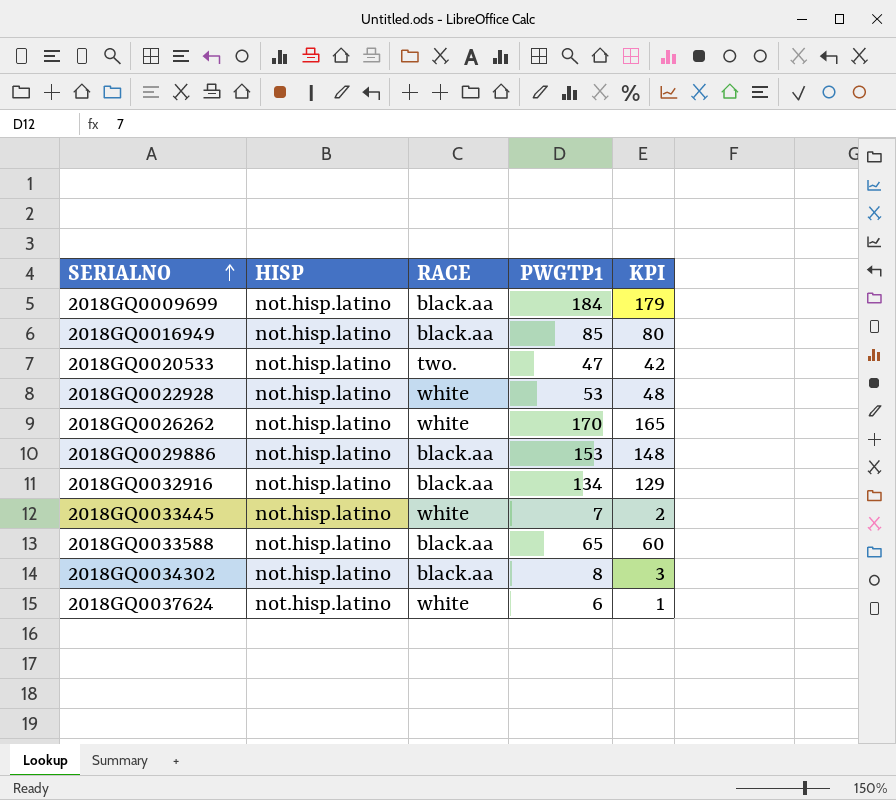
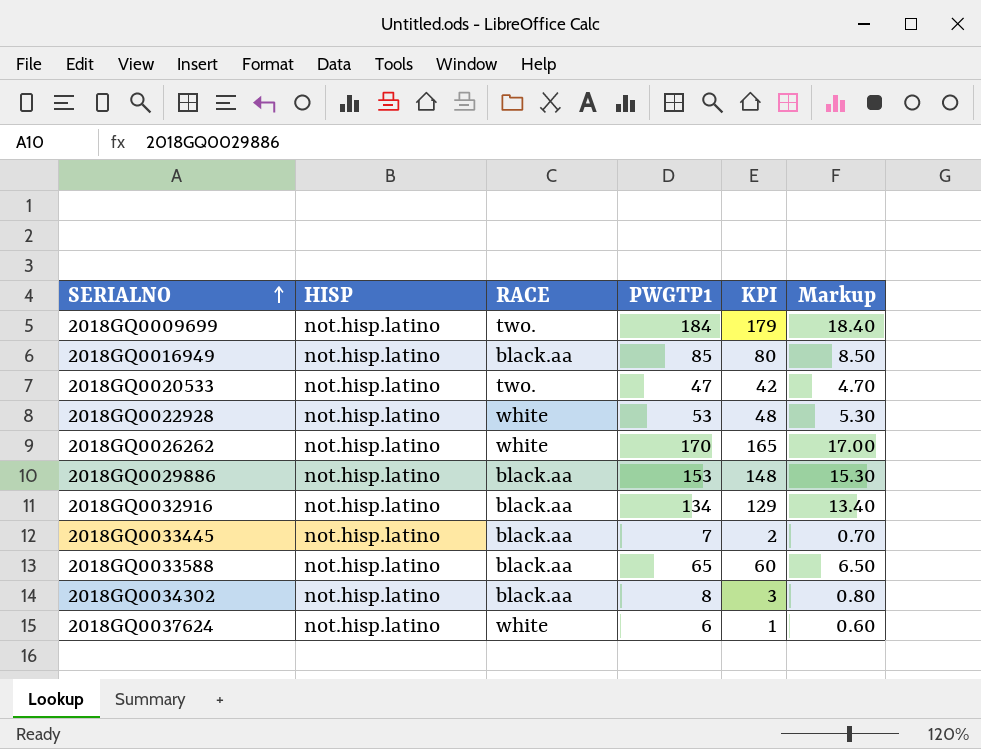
column Markup | formula: none -> [PWGTP1] * 0.1
2018GQ0009699 | RACE: black.aa -> two.
2018GQ0033445 | RACE: white -> black.aa

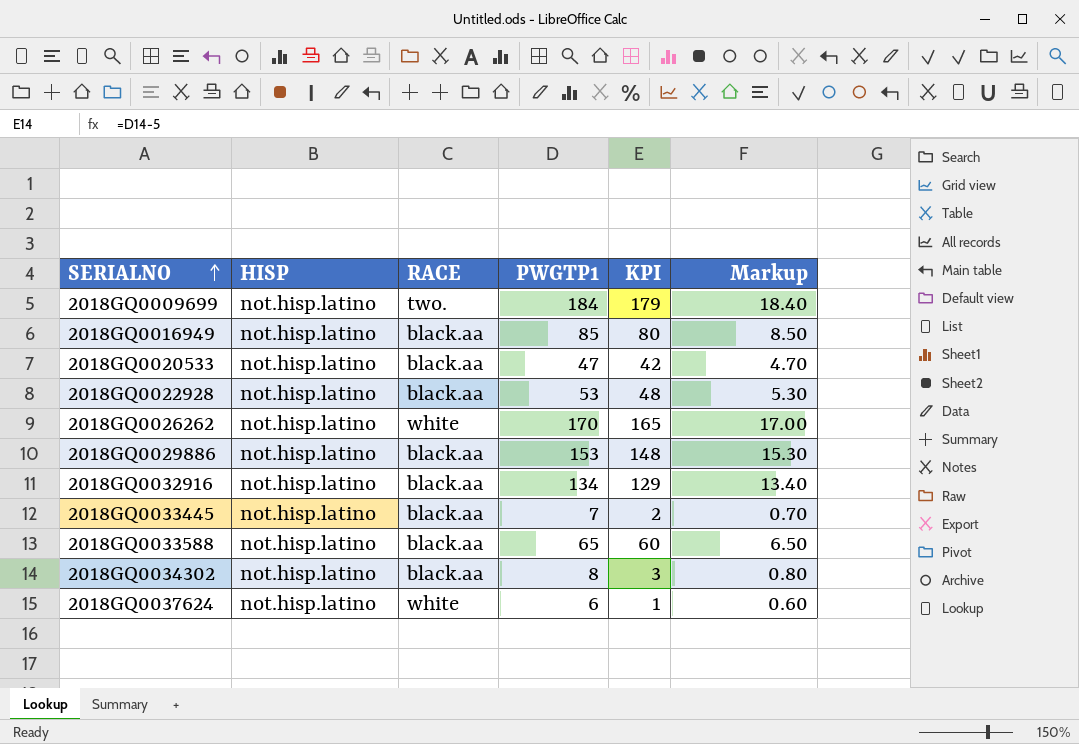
2018GQ0020533 | RACE: two. -> black.aa
2018GQ0022928 | RACE: white -> black.aa

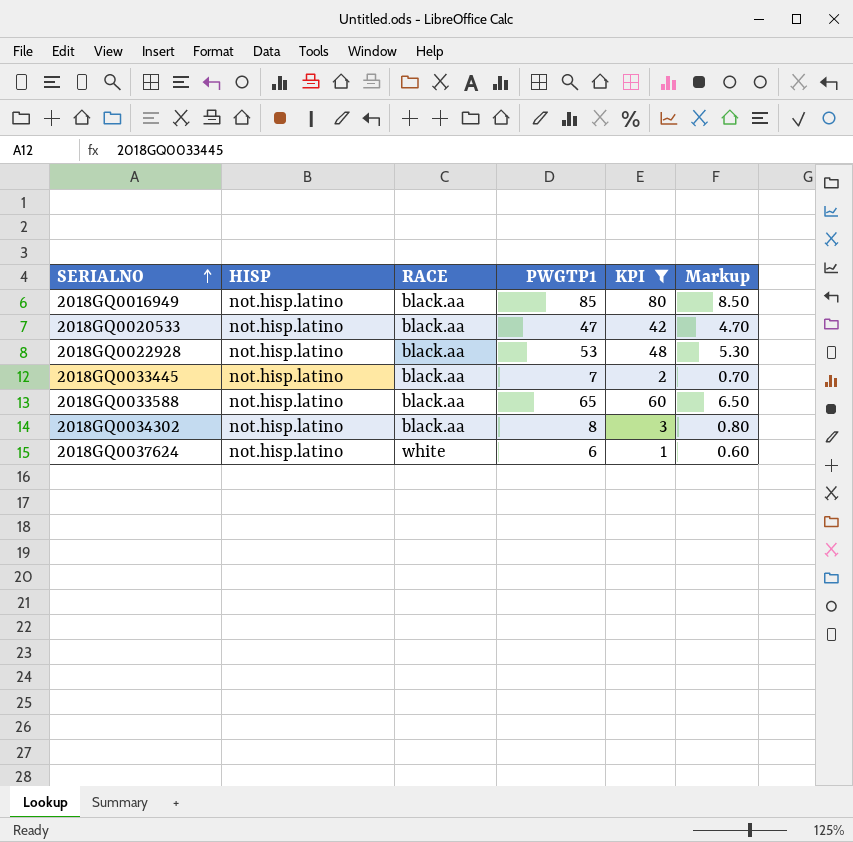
filter: none -> KPI <= 80

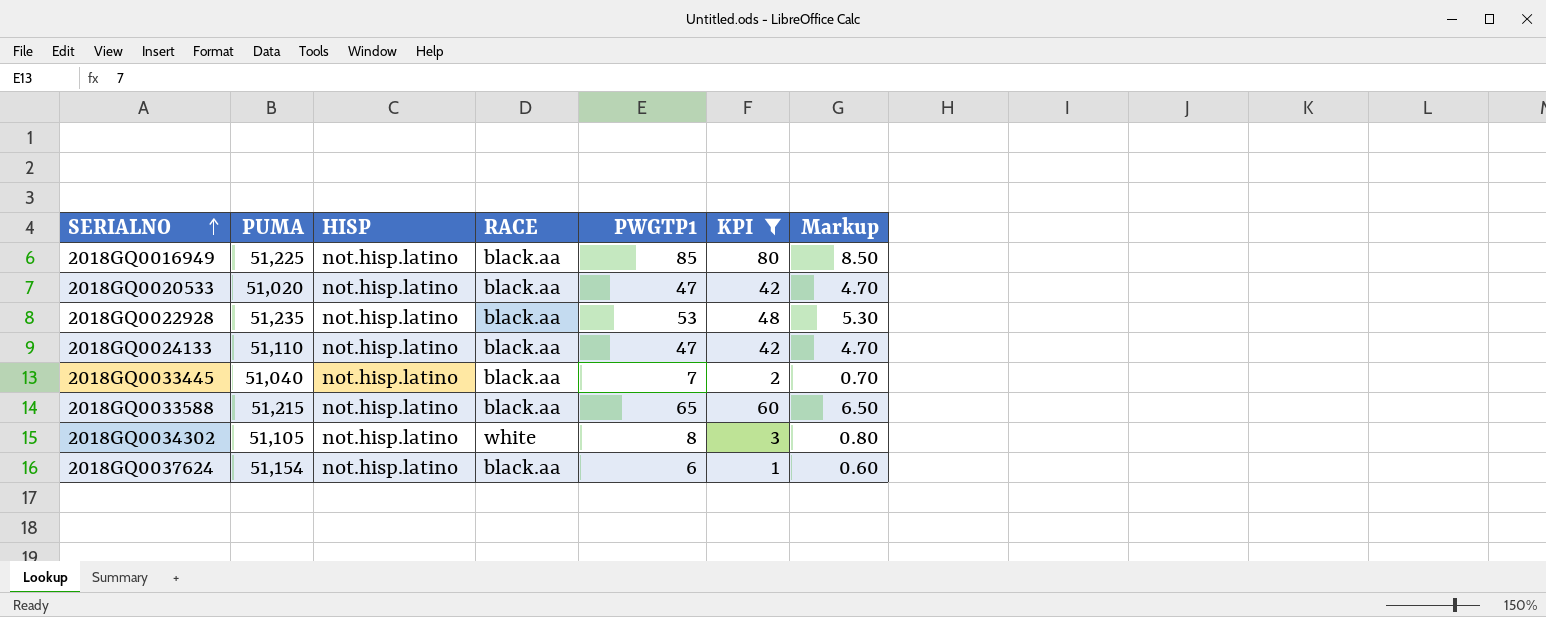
column PUMA | position: none -> 2
row 2018GQ0024133: none -> 51,110 | not.hisp.latino | black.aa | 47 | 42 | 4.70
2018GQ0034302 | RACE: black.aa -> white
2018GQ0037624 | RACE: white -> black.aa

